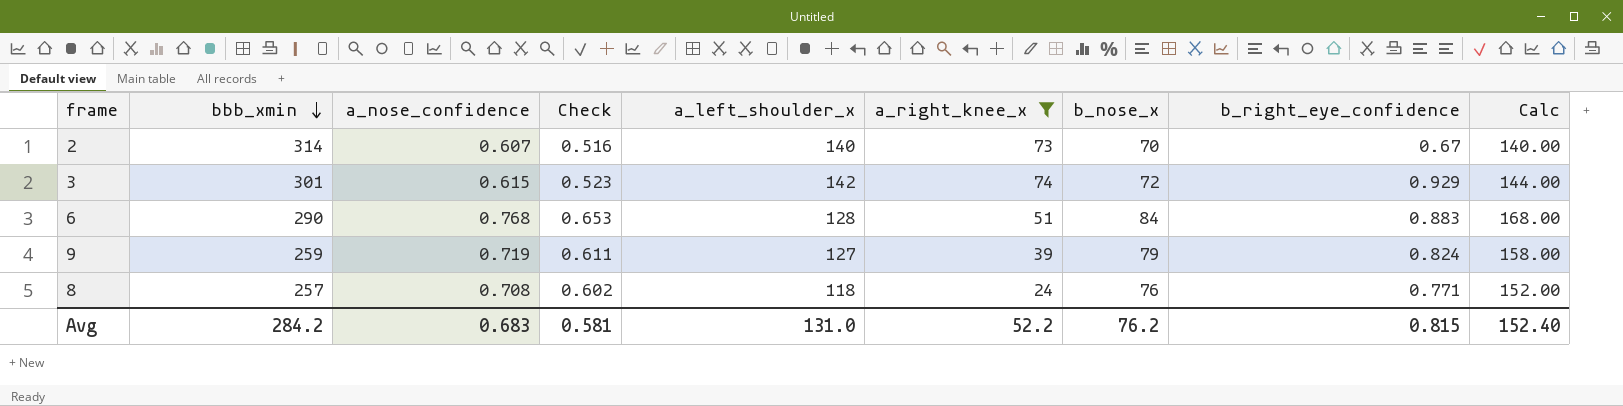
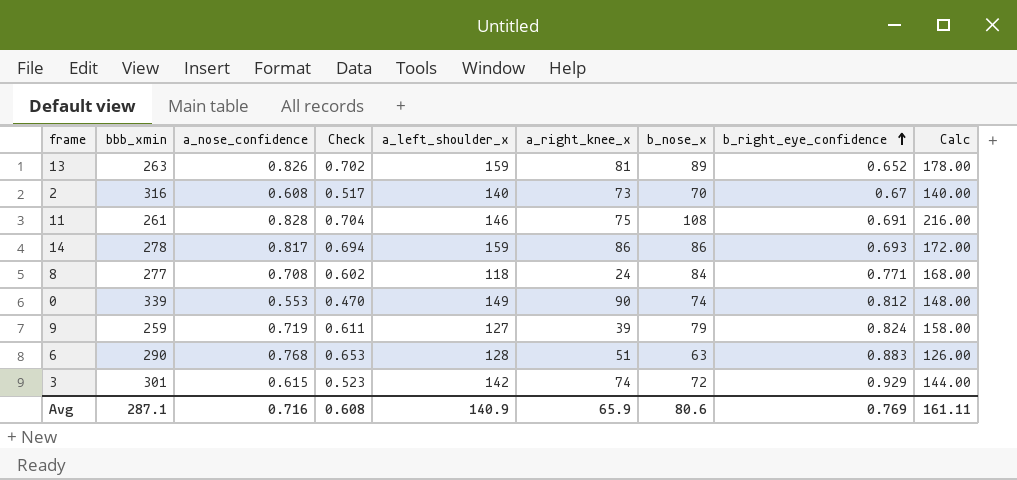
filter: a_right_knee_x <= 74 -> none
row order: bbb_xmin descending -> b_right_eye_confidence ascending
2 | bbb_xmin: 314 -> 316
2 | a_nose_confidence: 0.607 -> 0.608
2 | Check: 0.516 -> 0.517
8 | bbb_xmin: 257 -> 277
8 | b_nose_x: 76 -> 84
8 | Calc: 152.00 -> 168.00
6 | b_nose_x: 84 -> 63
6 | Calc: 168.00 -> 126.00
Avg | bbb_xmin: 284.2 -> 287.1
Avg | a_nose_confidence: 0.683 -> 0.716
Avg | Check: 0.581 -> 0.608
Avg | a_left_shoulder_x: 131.0 -> 140.9
Avg | a_right_knee_x: 52.2 -> 65.9
Avg | b_nose_x: 76.2 -> 80.6
Avg | b_right_eye_confidence: 0.815 -> 0.769
Avg | Calc: 152.40 -> 161.11

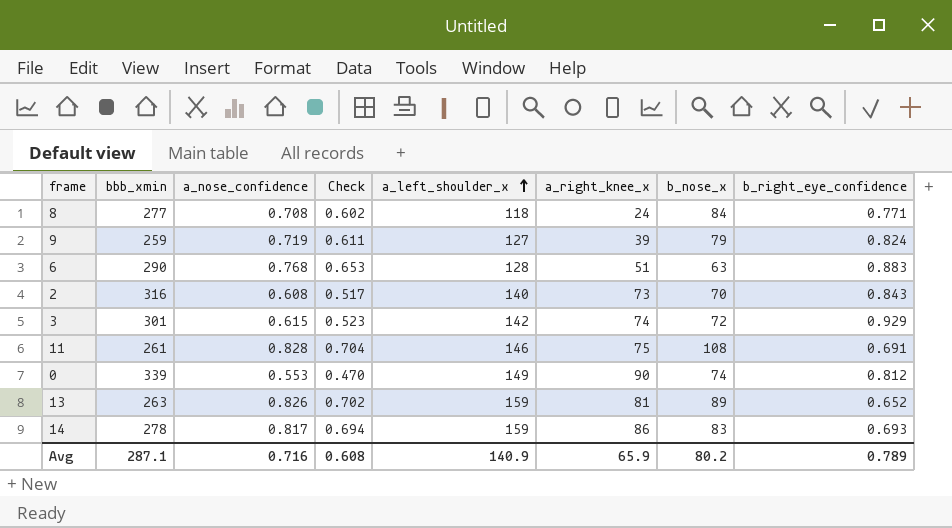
row order: b_right_eye_confidence ascending -> a_left_shoulder_x ascending
column Calc | formula: [b_nose_x] * 2 -> none
2 | b_right_eye_confidence: 0.67 -> 0.843
14 | b_nose_x: 86 -> 83
Avg | b_nose_x: 80.6 -> 80.2
Avg | b_right_eye_confidence: 0.769 -> 0.789

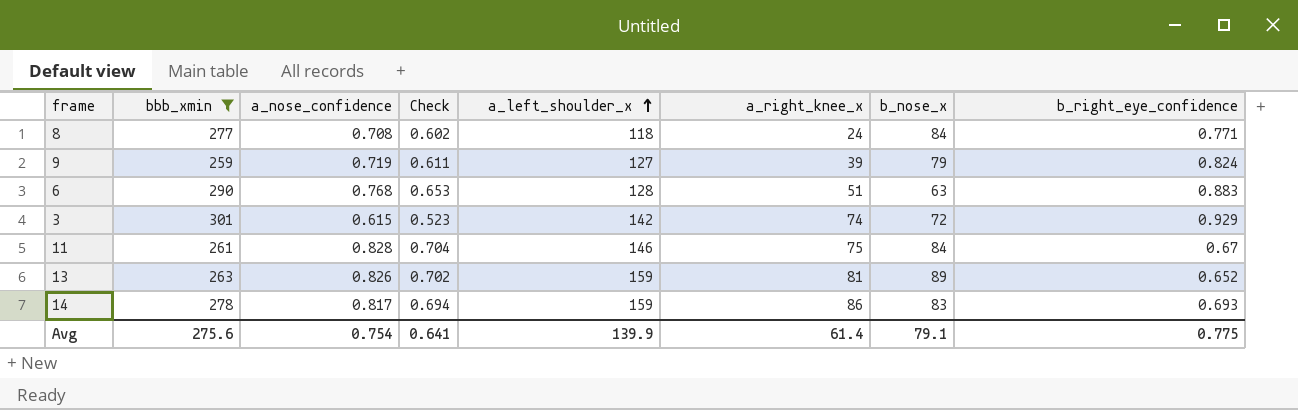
filter: none -> bbb_xmin <= 301
11 | b_nose_x: 108 -> 84
11 | b_right_eye_confidence: 0.691 -> 0.67
Avg | bbb_xmin: 287.1 -> 275.6
Avg | a_nose_confidence: 0.716 -> 0.754
Avg | Check: 0.608 -> 0.641
Avg | a_left_shoulder_x: 140.9 -> 139.9
Avg | a_right_knee_x: 65.9 -> 61.4
Avg | b_nose_x: 80.2 -> 79.1
Avg | b_right_eye_confidence: 0.789 -> 0.775

